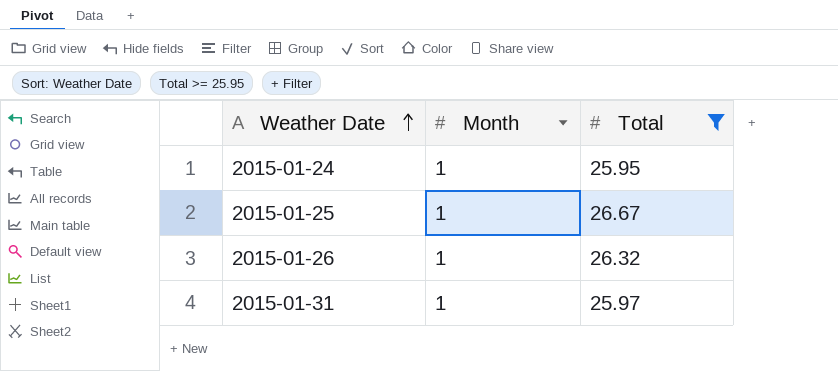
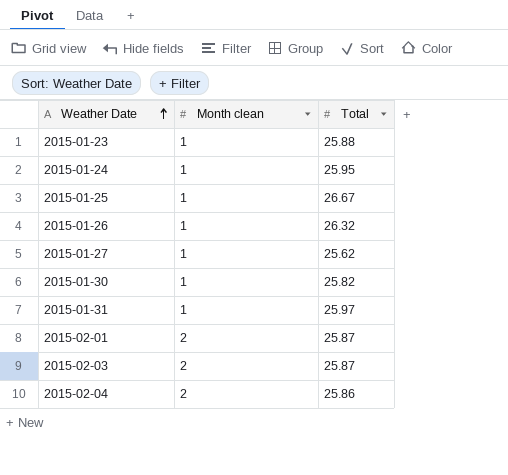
filter: Total >= 25.95 -> none
column name: Month -> Month clean

